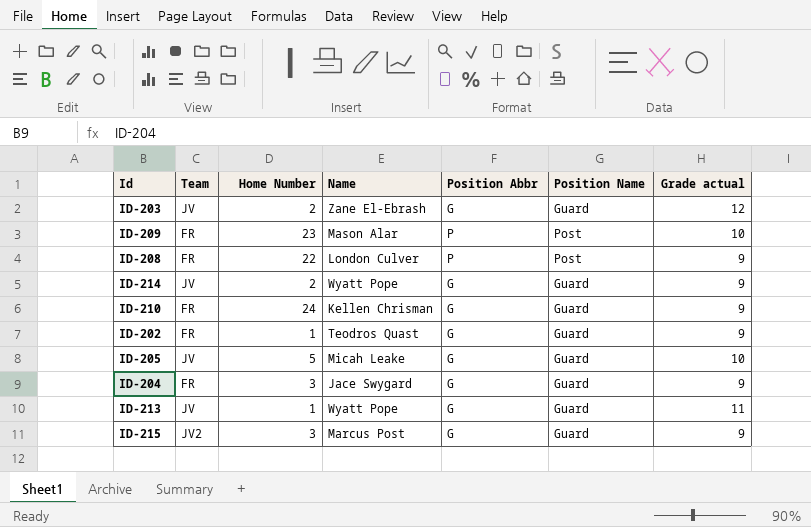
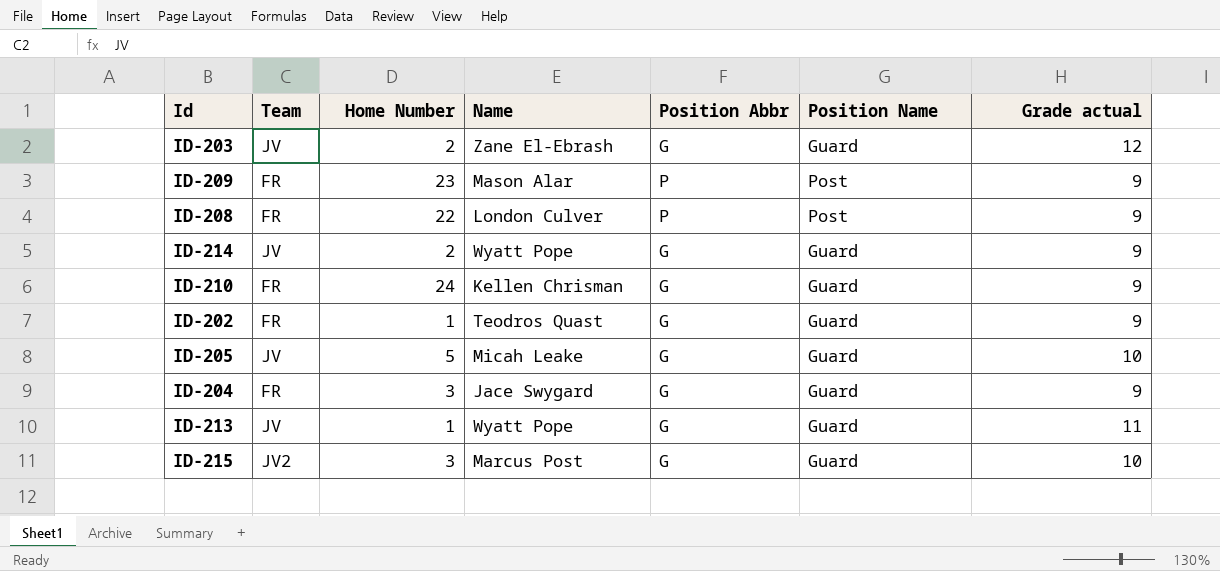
ID-209 | Grade actual: 10 -> 9
ID-215 | Grade actual: 9 -> 10

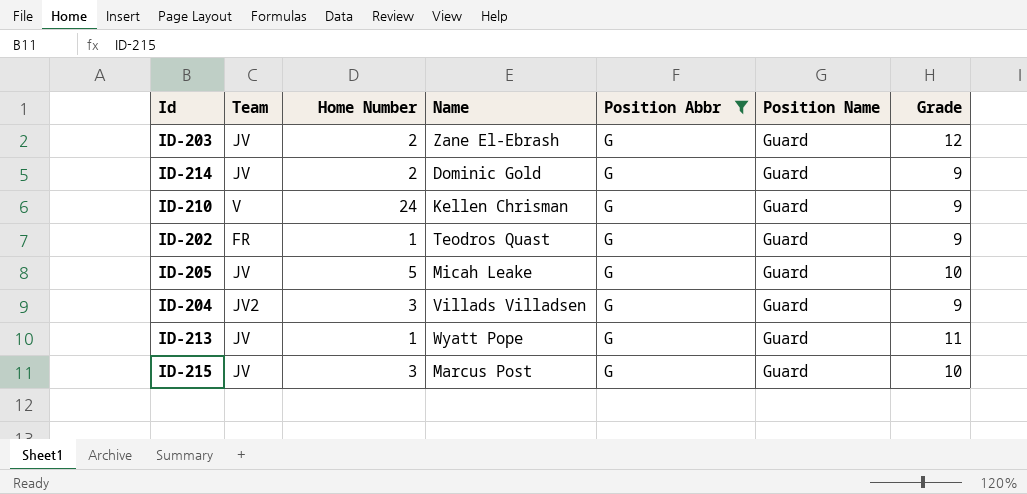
filter: none -> Position Abbr = G
column name: Grade actual -> Grade
ID-214 | Name: Wyatt Pope -> Dominic Gold
ID-210 | Team: FR -> V
ID-204 | Team: FR -> JV2
ID-204 | Name: Jace Swygard -> Villads Villadsen
ID-215 | Team: JV2 -> JV

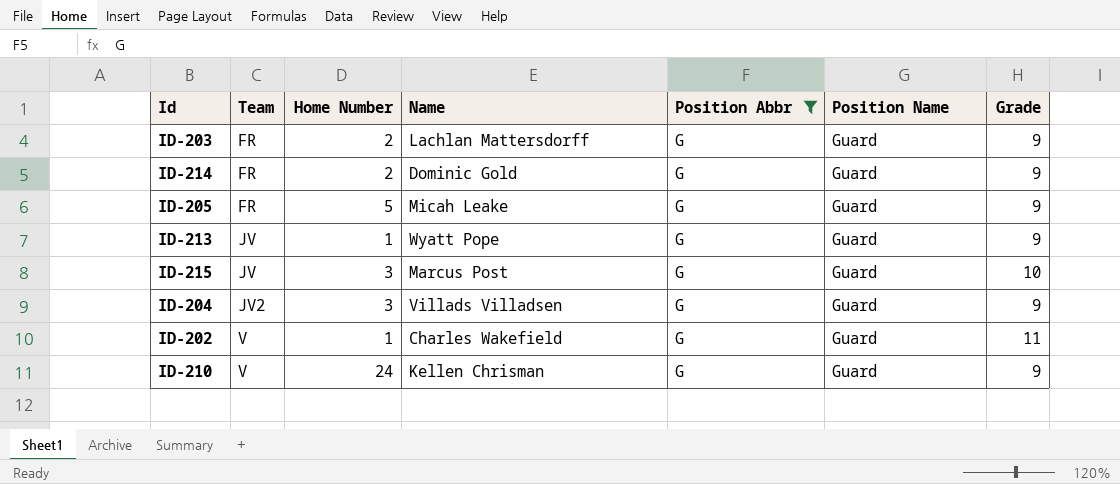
row order: none -> Team ascending
ID-203 | Team: JV -> FR
ID-203 | Name: Zane El-Ebrash -> Lachlan Mattersdorff
ID-203 | Grade: 12 -> 9
ID-214 | Team: JV -> FR
ID-205 | Team: JV -> FR
ID-205 | Grade: 10 -> 9
ID-213 | Grade: 11 -> 9
ID-202 | Team: FR -> V
ID-202 | Name: Teodros Quast -> Charles Wakefield
ID-202 | Grade: 9 -> 11

